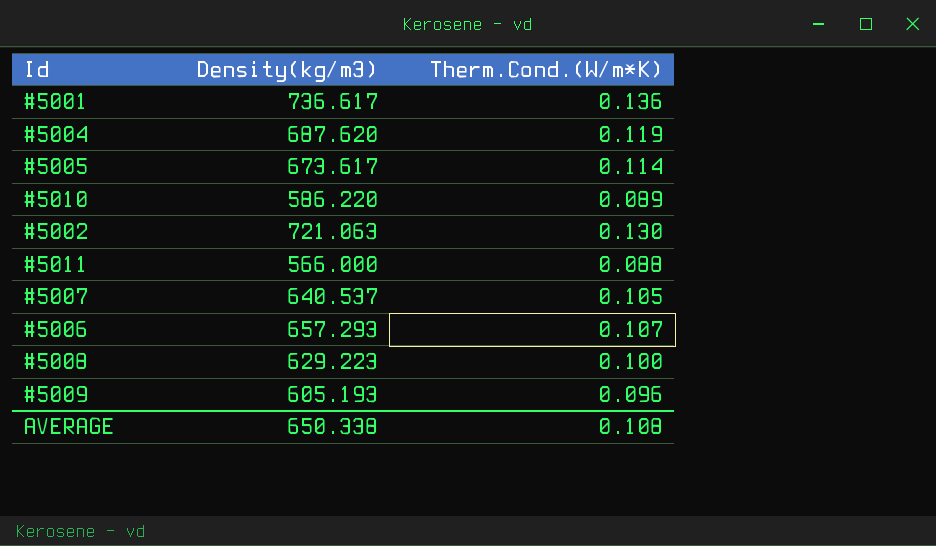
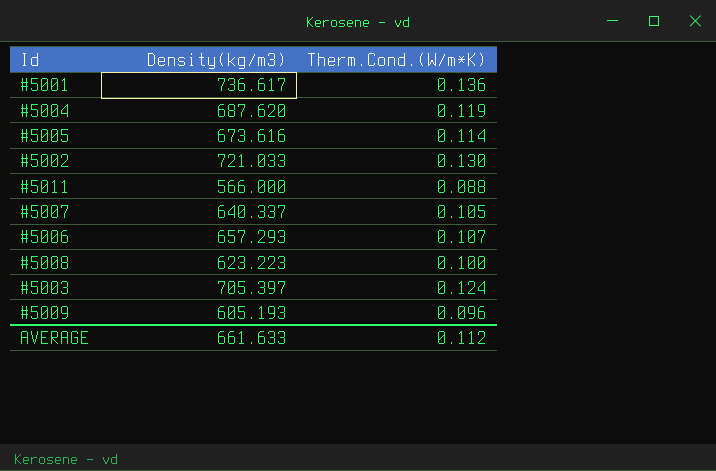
row #5010: 586.220 | 0.089 -> none
#5005 | Density(kg/m3): 673.617 -> 673.616
#5002 | Density(kg/m3): 721.063 -> 721.033
#5007 | Density(kg/m3): 640.537 -> 640.337
#5008 | Density(kg/m3): 629.223 -> 623.223
row #5003: none -> 705.397 | 0.124
AVERAGE | Density(kg/m3): 650.338 -> 661.633
AVERAGE | Therm.Cond.(W/m*K): 0.108 -> 0.112

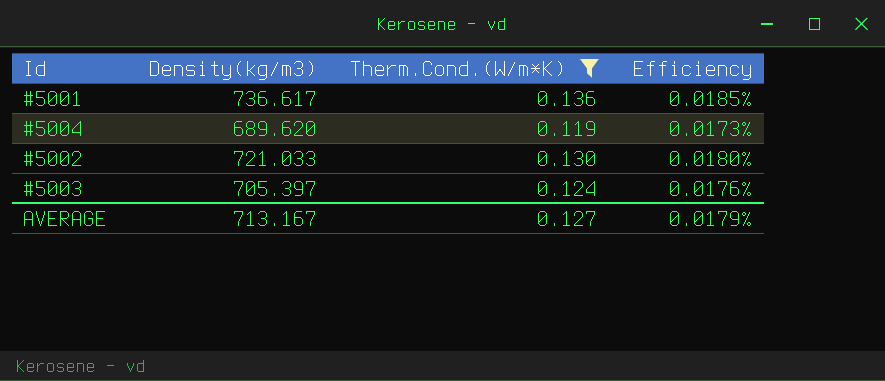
filter: none -> Therm.Cond.(W/m*K) >= 0.119
column Efficiency | formula: none -> [Therm.Cond.(W/m*K)] / [Density(kg/m3)]
#5004 | Density(kg/m3): 687.620 -> 689.620
AVERAGE | Density(kg/m3): 661.633 -> 713.167
AVERAGE | Therm.Cond.(W/m*K): 0.112 -> 0.127

